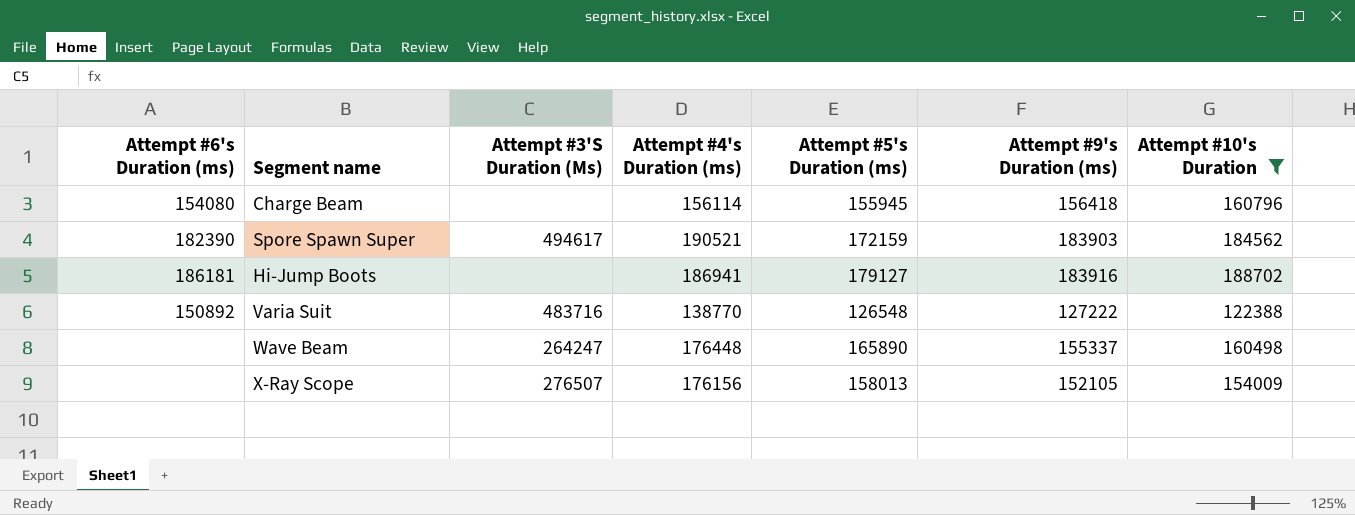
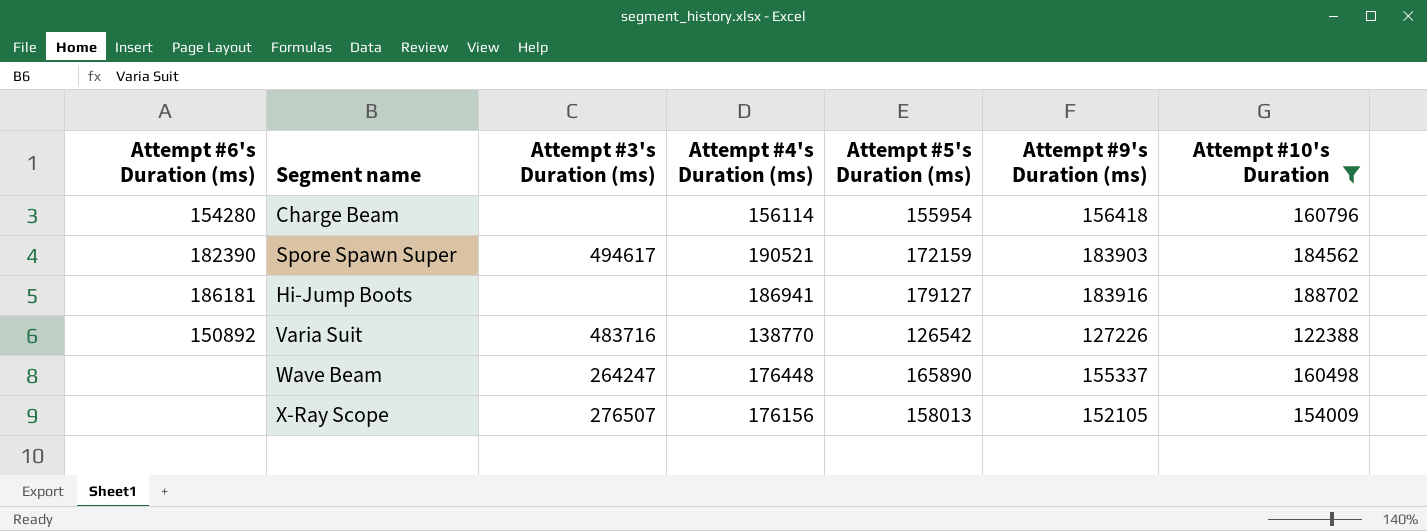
column name: Attempt #3'S Duration (Ms) -> Attempt #3's Duration (ms)
Charge Beam | Attempt #6's Duration (ms): 154080 -> 154280
Charge Beam | Attempt #5's Duration (ms): 155945 -> 155954
Varia Suit | Attempt #5's Duration (ms): 126548 -> 126542
Varia Suit | Attempt #9's Duration (ms): 127222 -> 127226

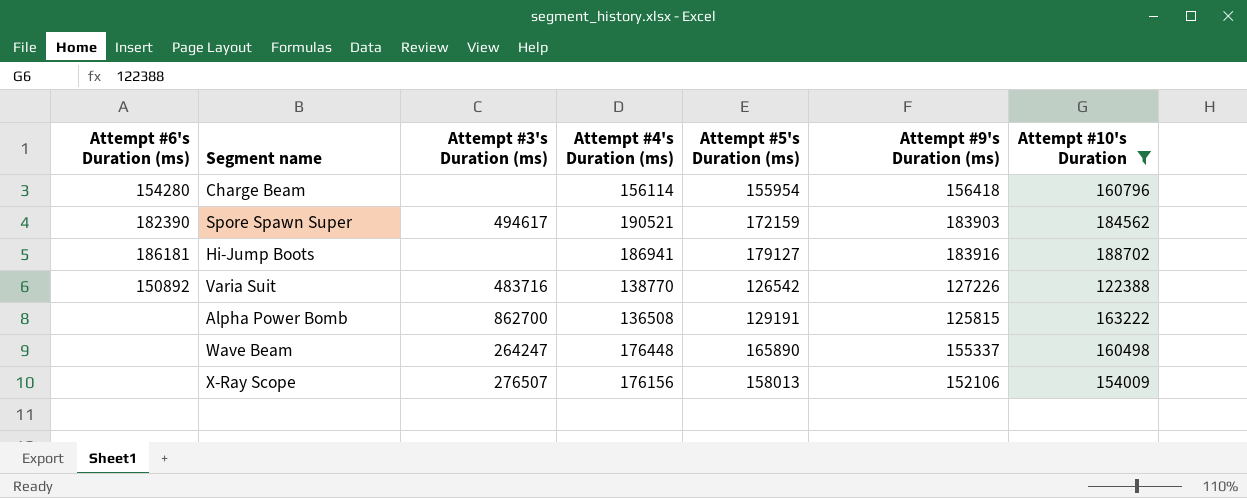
row Alpha Power Bomb: none -> none | 862700 | 136508 | 129191 | 125815 | 163222
X-Ray Scope | Attempt #9's Duration (ms): 152105 -> 152106

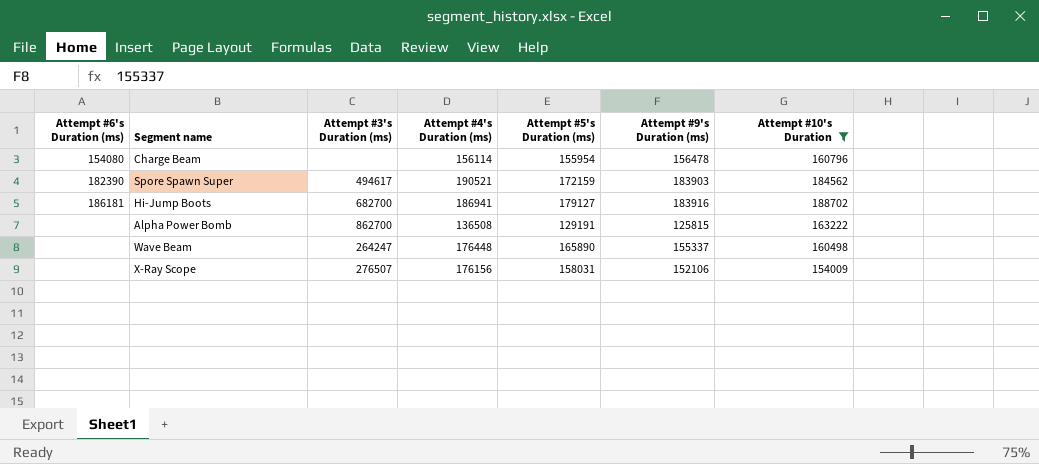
row Varia Suit: 150892 | 483716 | 138770 | 126542 | 127226 | 122388 -> none
Charge Beam | Attempt #6's Duration (ms): 154280 -> 154080
Charge Beam | Attempt #9's Duration (ms): 156418 -> 156478
Hi-Jump Boots | Attempt #3's Duration (ms): none -> 682700
X-Ray Scope | Attempt #5's Duration (ms): 158013 -> 158031

